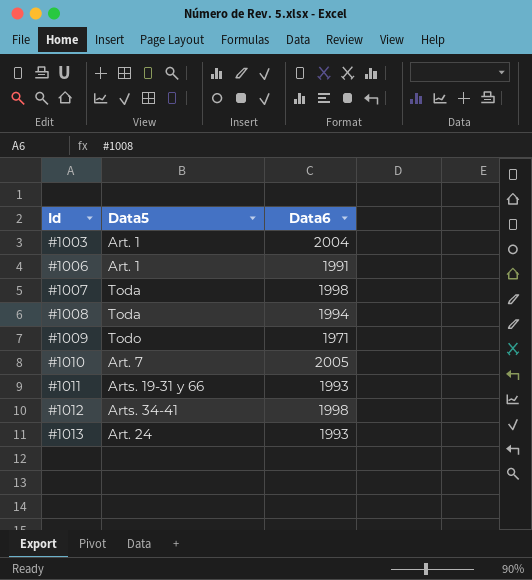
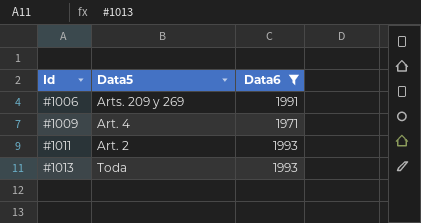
filter: none -> Data6 <= 1993
#1006 | Data5: Art. 1 -> Arts. 209 y 269
#1009 | Data5: Todo -> Art. 4
#1011 | Data5: Arts. 19-31 y 66 -> Art. 2
#1013 | Data5: Art. 24 -> Toda

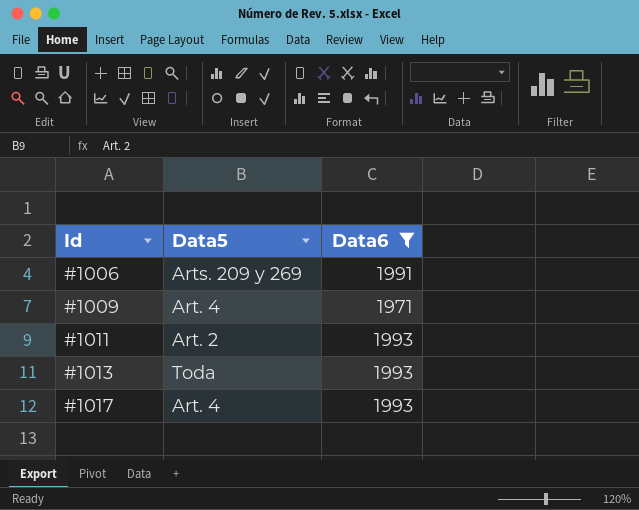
row #1017: none -> Art. 4 | 1993

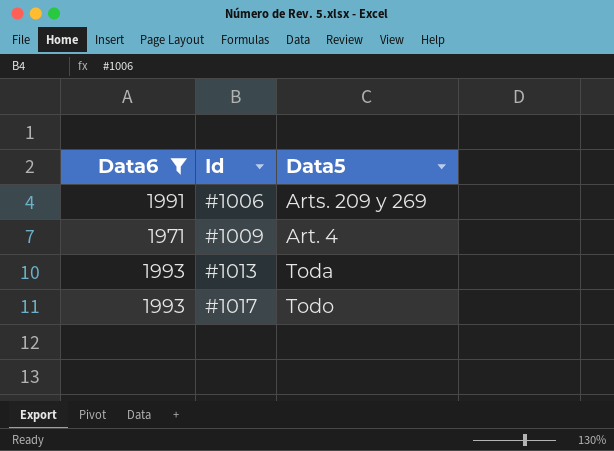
column Data6 | position: 3 -> 1
row #1011: Art. 2 | 1993 -> none
#1017 | Data5: Art. 4 -> Todo

